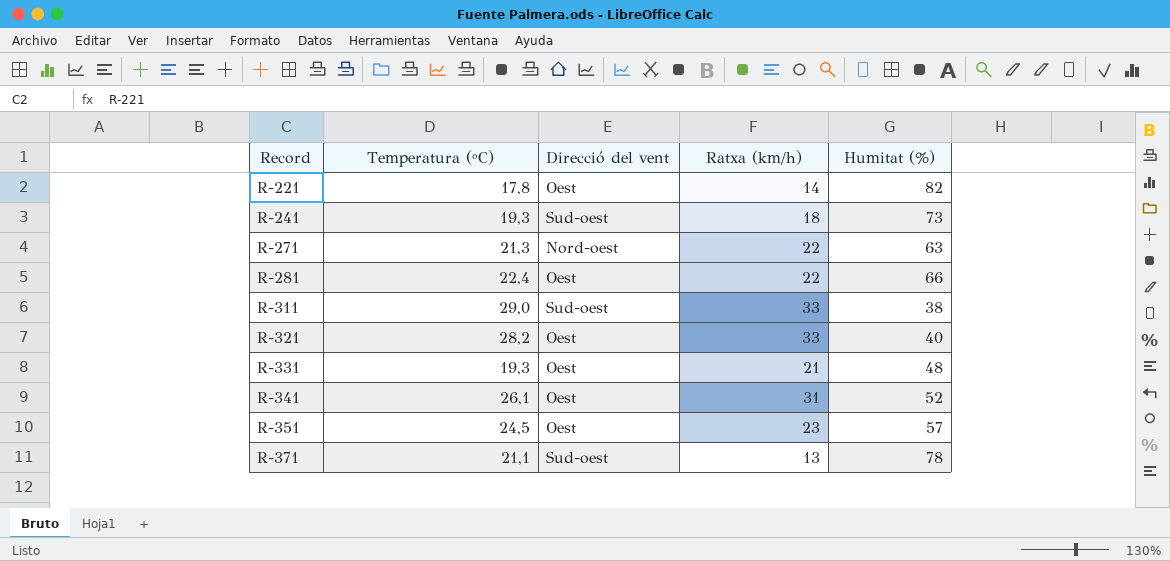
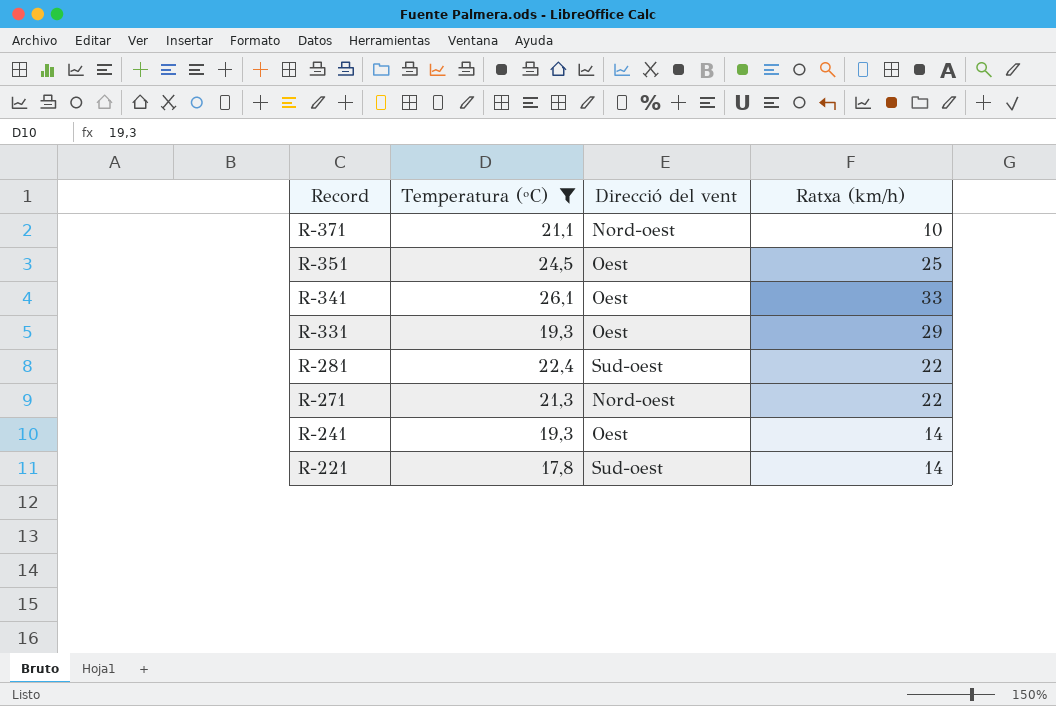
filter: none -> Temperatura (ºC) <= 26,1
row order: Record ascending -> Record descending
column Humitat (%) | position: 5 -> none
R-371 | Direcció del vent: Sud-oest -> Nord-oest
R-371 | Ratxa (km/h): 13 -> 10
R-351 | Ratxa (km/h): 23 -> 25
R-341 | Ratxa (km/h): 31 -> 33
R-331 | Ratxa (km/h): 21 -> 29
R-281 | Direcció del vent: Oest -> Sud-oest
R-241 | Direcció del vent: Sud-oest -> Oest
R-241 | Ratxa (km/h): 18 -> 14
R-221 | Direcció del vent: Oest -> Sud-oest

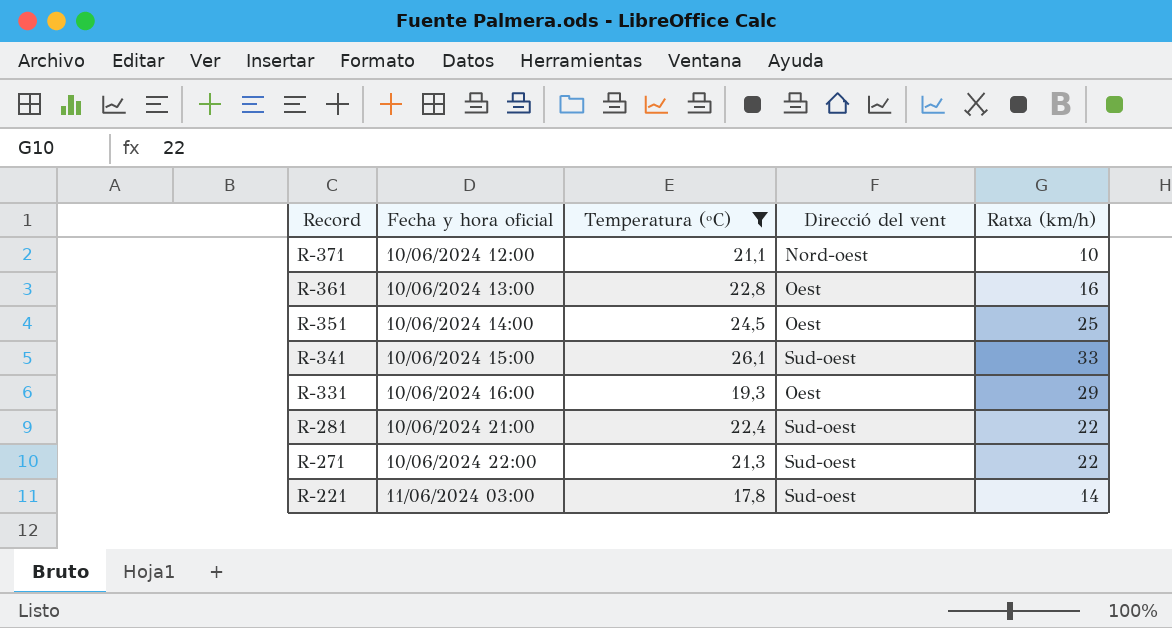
column Fecha y hora oficial | position: none -> 2
row R-241: 19,3 | Oest | 14 -> none
row R-361: none -> 10/06/2024 13:00 | 22,8 | Oest | 16
R-341 | Direcció del vent: Oest -> Sud-oest
R-271 | Direcció del vent: Nord-oest -> Sud-oest

